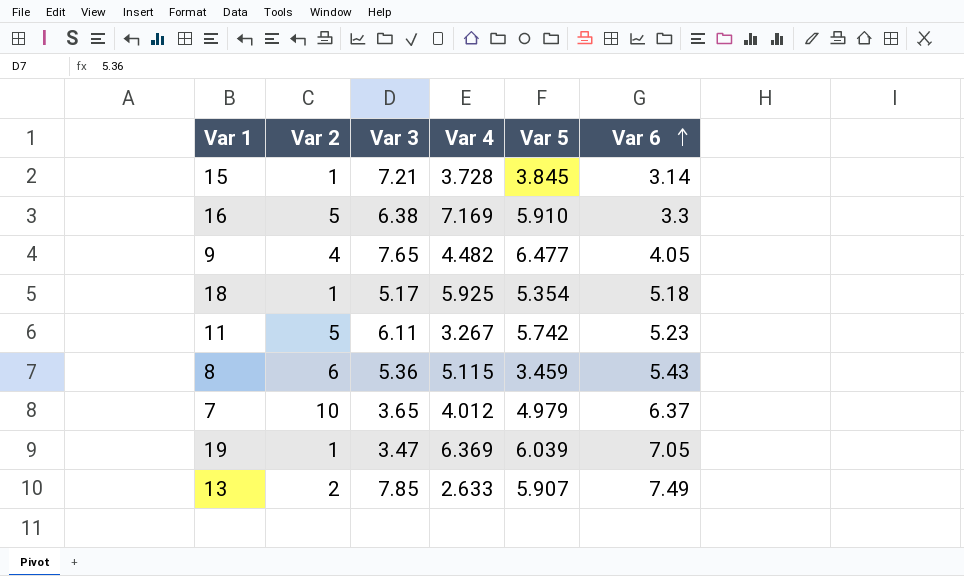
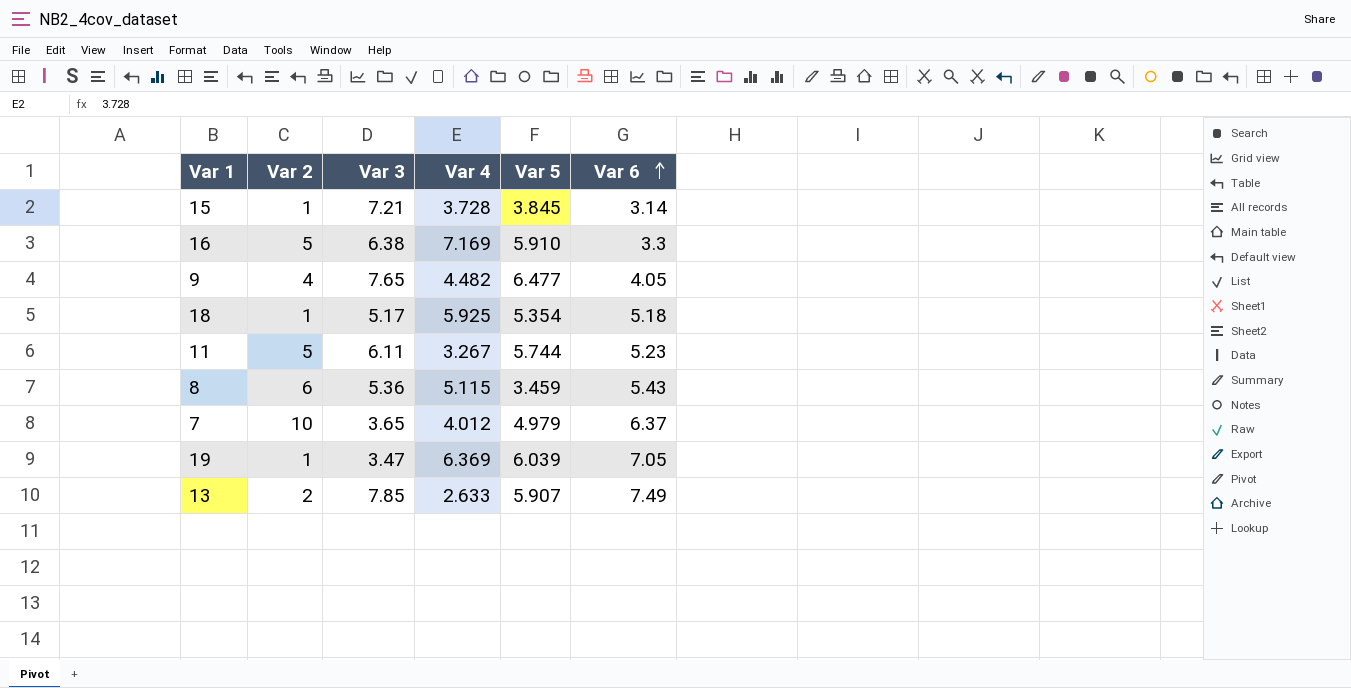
11 | Var 5: 5.742 -> 5.744

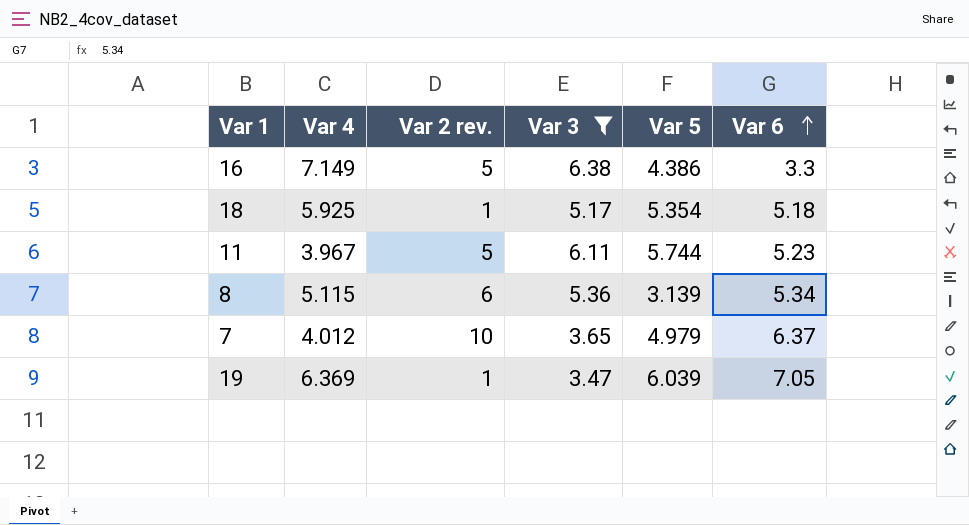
filter: none -> Var 3 <= 6.38
column Var 4 | position: 4 -> 2
column name: Var 2 -> Var 2 rev.
16 | Var 4: 7.169 -> 7.149
16 | Var 5: 5.910 -> 4.386
11 | Var 4: 3.267 -> 3.967
8 | Var 5: 3.459 -> 3.139
8 | Var 6: 5.43 -> 5.34

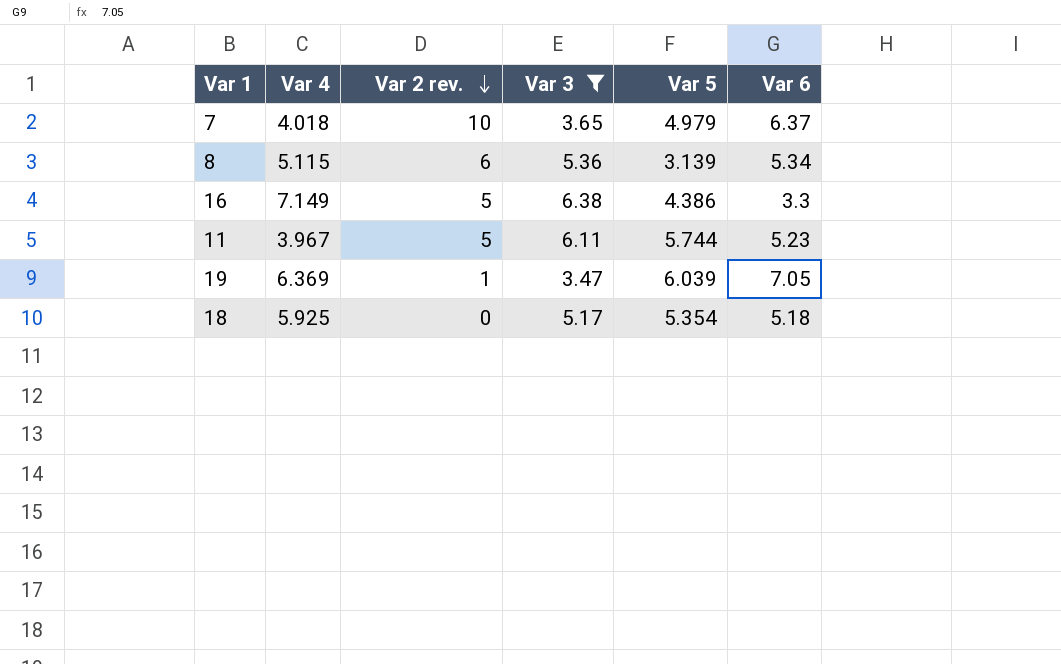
row order: Var 6 ascending -> Var 2 rev. descending
7 | Var 4: 4.012 -> 4.018
18 | Var 2 rev.: 1 -> 0

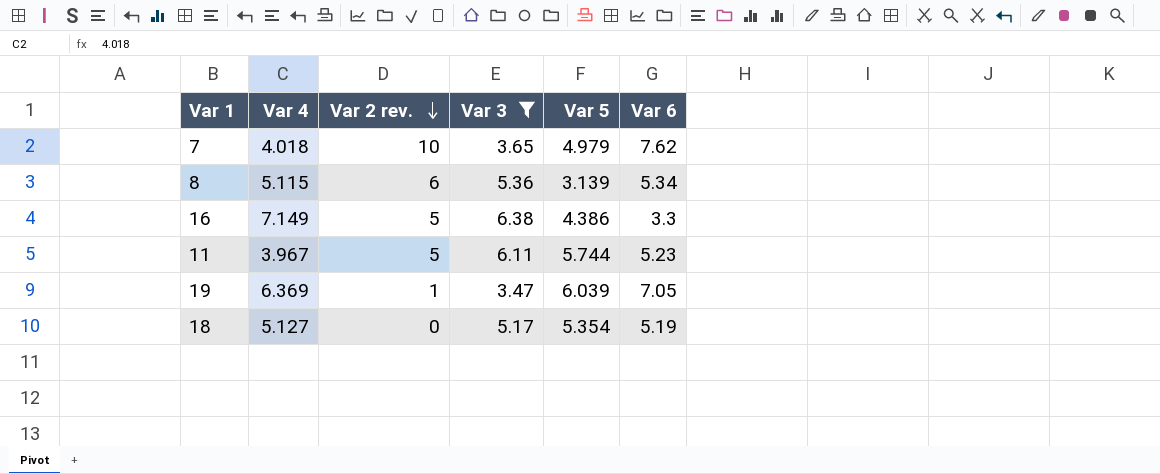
7 | Var 6: 6.37 -> 7.62
18 | Var 4: 5.925 -> 5.127
18 | Var 6: 5.18 -> 5.19

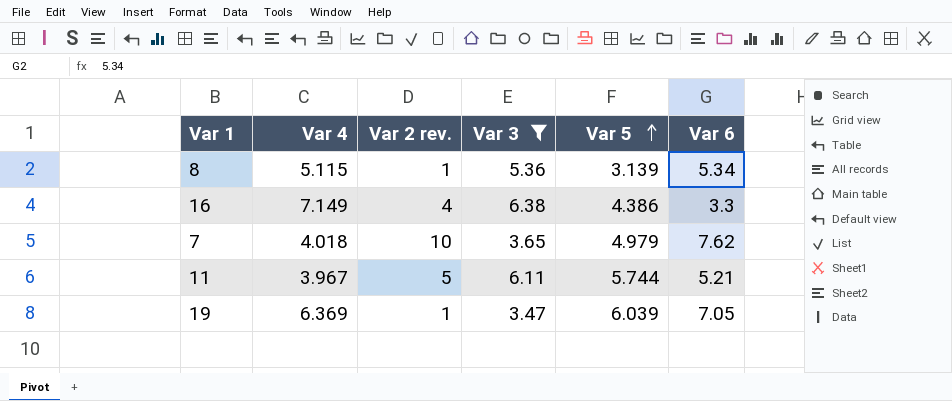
row order: Var 2 rev. descending -> Var 5 ascending
row 18: 5.127 | 0 | 5.17 | 5.354 | 5.19 -> none
8 | Var 2 rev.: 6 -> 1
16 | Var 2 rev.: 5 -> 4
11 | Var 6: 5.23 -> 5.21

